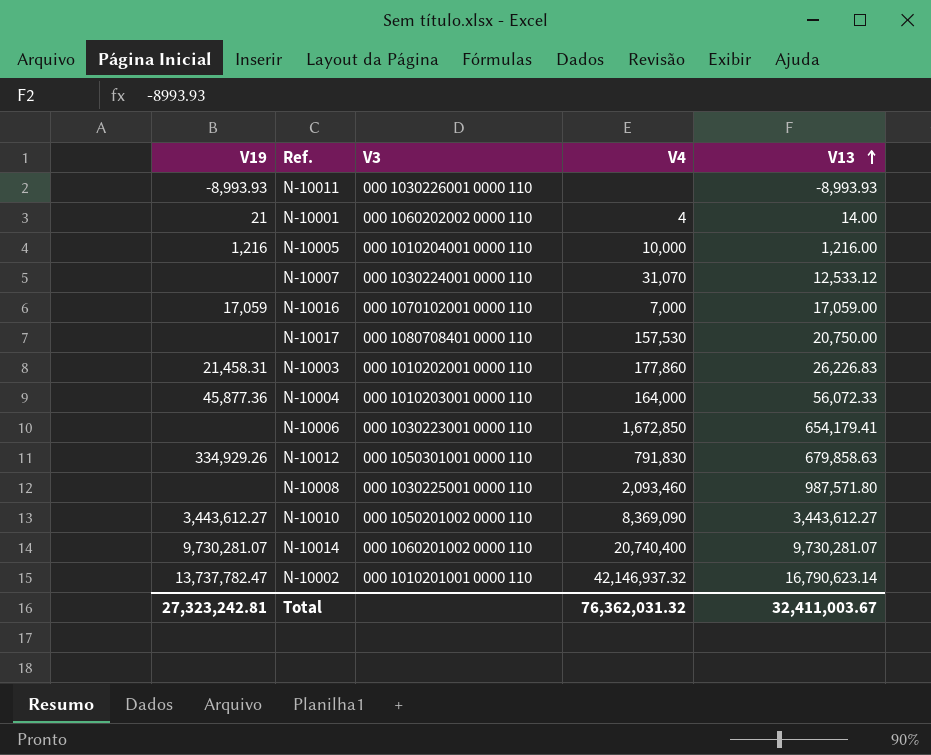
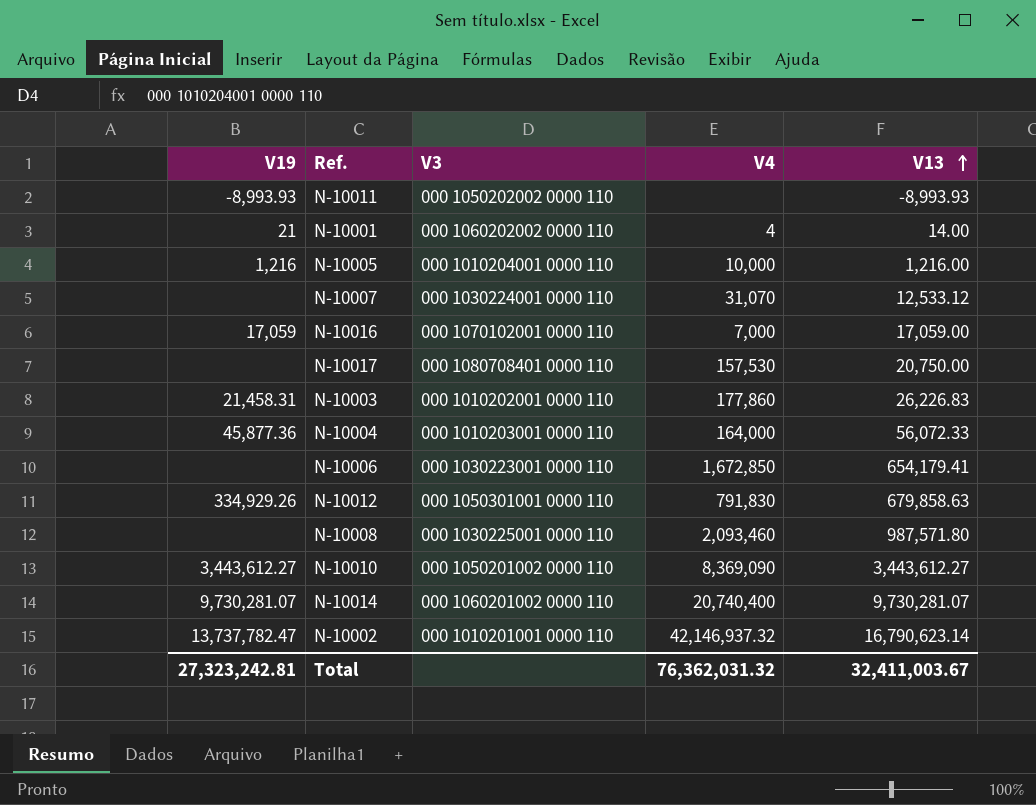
N-10011 | V3: 000 1030226001 0000 110 -> 000 1050202002 0000 110

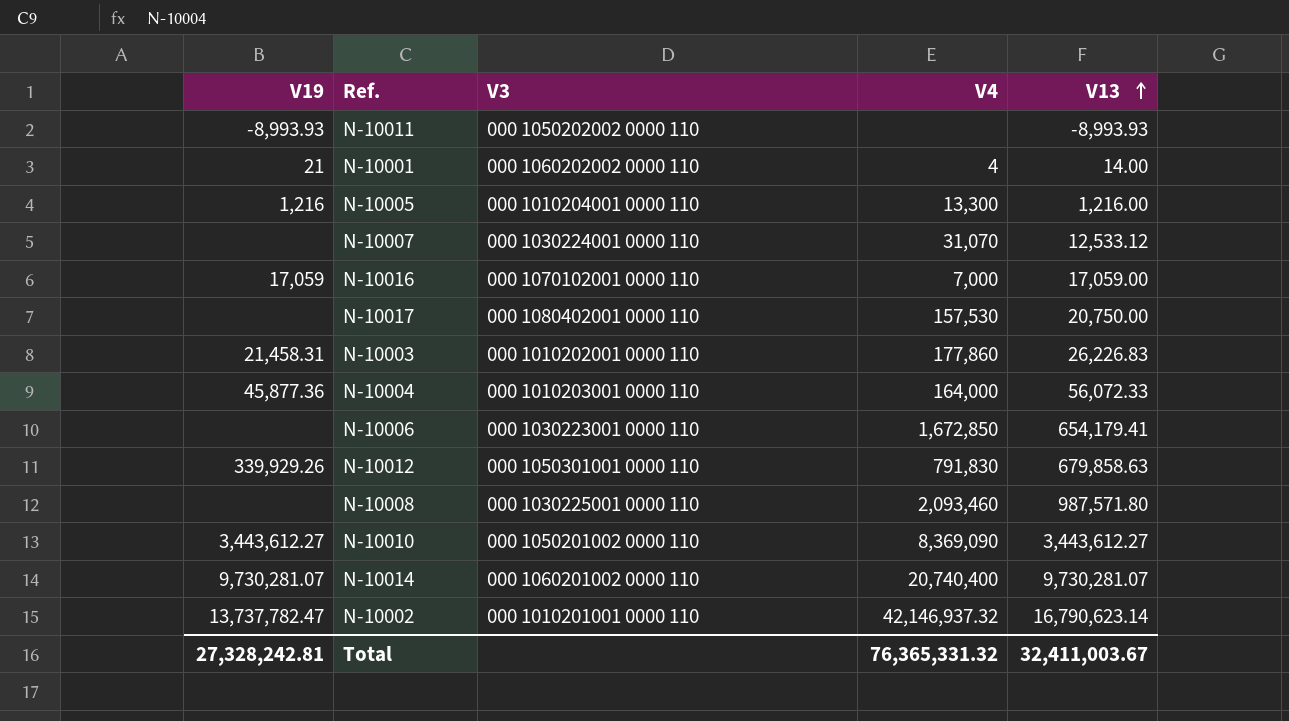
N-10005 | V4: 10,000 -> 13,300
N-10017 | V3: 000 1080708401 0000 110 -> 000 1080402001 0000 110
N-10012 | V19: 334,929.26 -> 339,929.26
Total | V19: 27,323,242.81 -> 27,328,242.81
Total | V4: 76,362,031.32 -> 76,365,331.32

